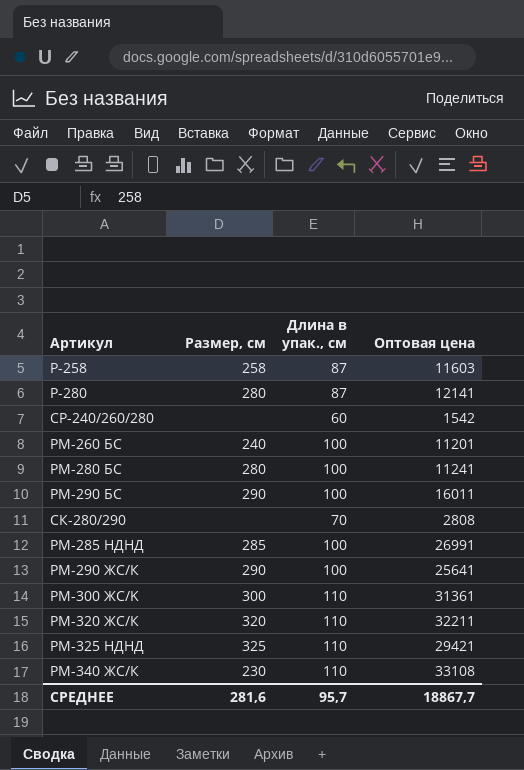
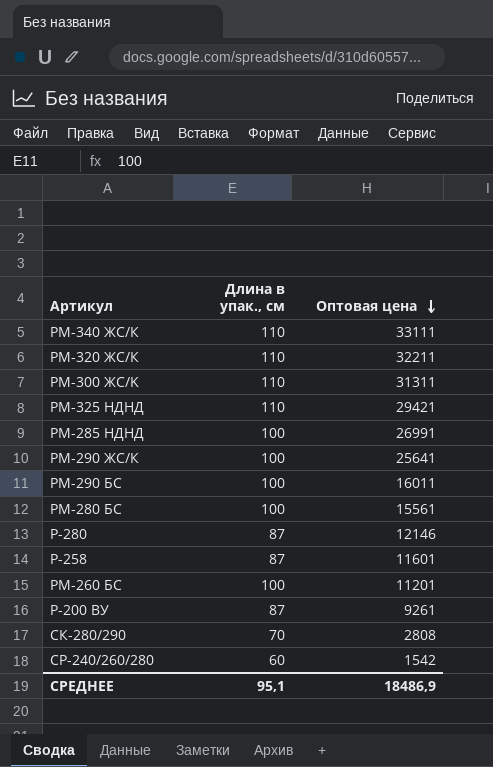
row order: none -> Оптовая цена descending
column Размер, см | position: 2 -> none
РМ-340 ЖС/К | Оптовая цена: 33108 -> 33111
РМ-300 ЖС/K | Оптовая цена: 31361 -> 31311
РМ-280 БС | Оптовая цена: 11241 -> 15561
Р-280 | Оптовая цена: 12141 -> 12146
Р-258 | Оптовая цена: 11603 -> 11601
row Р-200 ВУ: none -> 87 | 9261
СРЕДНЕЕ | Длина в упак., см: 95,7 -> 95,1
СРЕДНЕЕ | Оптовая цена: 18867,7 -> 18486,9

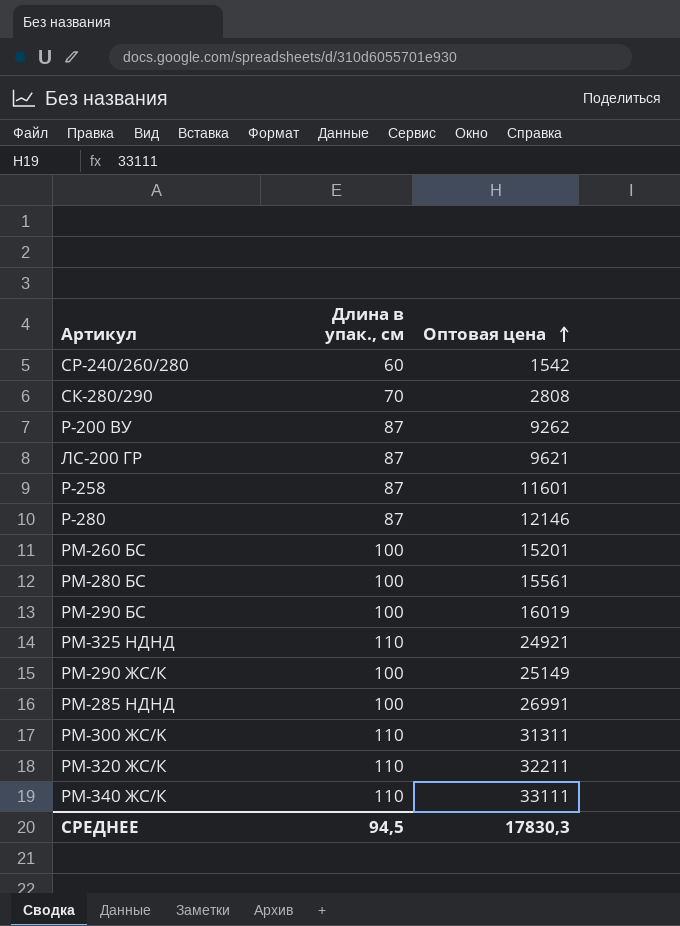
row order: Оптовая цена descending -> Оптовая цена ascending
Р-200 ВУ | Оптовая цена: 9261 -> 9262
row ЛС-200 ГР: none -> 87 | 9621
РМ-260 БС | Оптовая цена: 11201 -> 15201
РМ-290 БС | Оптовая цена: 16011 -> 16019
РМ-325 НДНД | Оптовая цена: 29421 -> 24921
РМ-290 ЖС/К | Оптовая цена: 25641 -> 25149
СРЕДНЕЕ | Длина в упак., см: 95,1 -> 94,5
СРЕДНЕЕ | Оптовая цена: 18486,9 -> 17830,3

